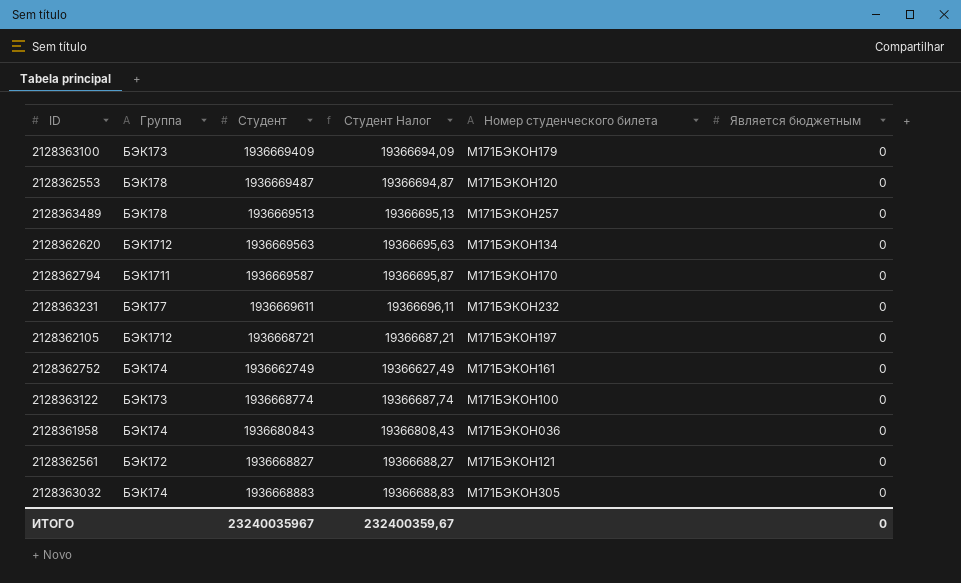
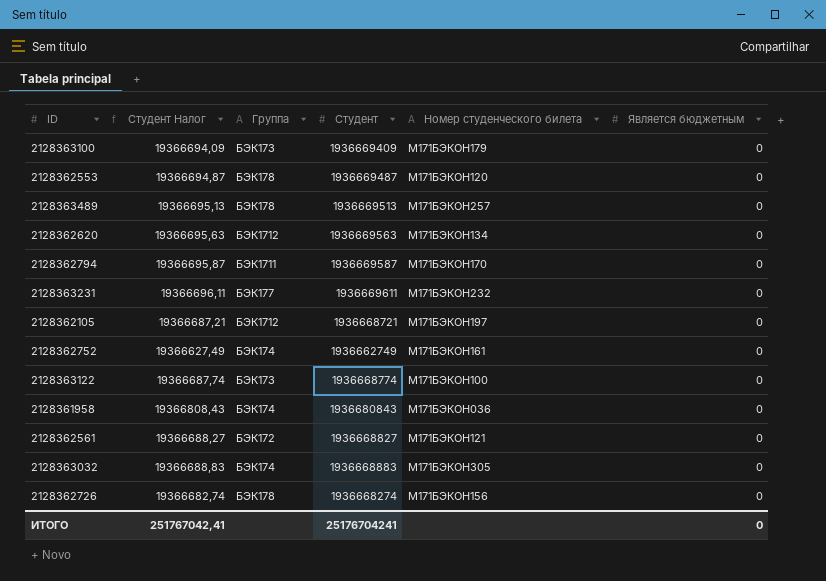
column Студент Налог | position: 4 -> 2
row 2128362726: none -> 19366682,74 | БЭК178 | 1936668274 | М171БЭКОН156 | 0
ИТОГО | Студент Налог: 232400359,67 -> 251767042,41
ИТОГО | Студент: 23240035967 -> 25176704241

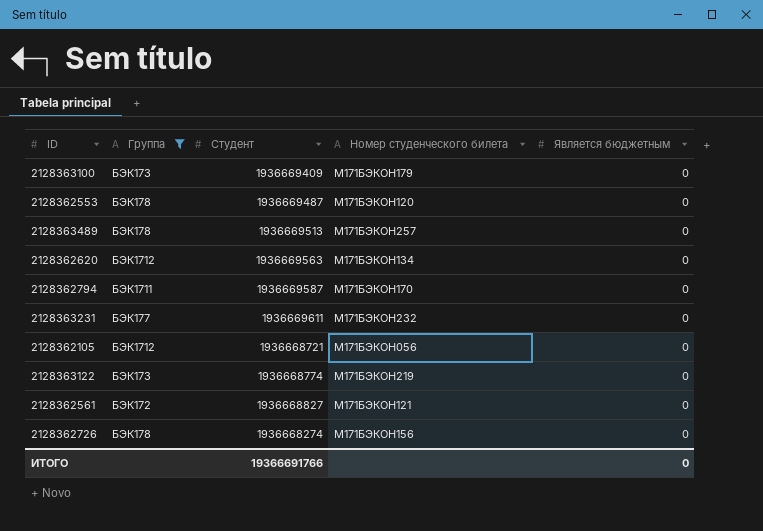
filter: none -> Группа != БЭК174
column Студент Налог | formula: [Студент] * 0,01 -> none
2128362105 | Номер студенческого билета: М171БЭКОН197 -> М171БЭКОН056
2128363122 | Номер студенческого билета: М171БЭКОН100 -> М171БЭКОН219
ИТОГО | Студент: 25176704241 -> 19366691766

